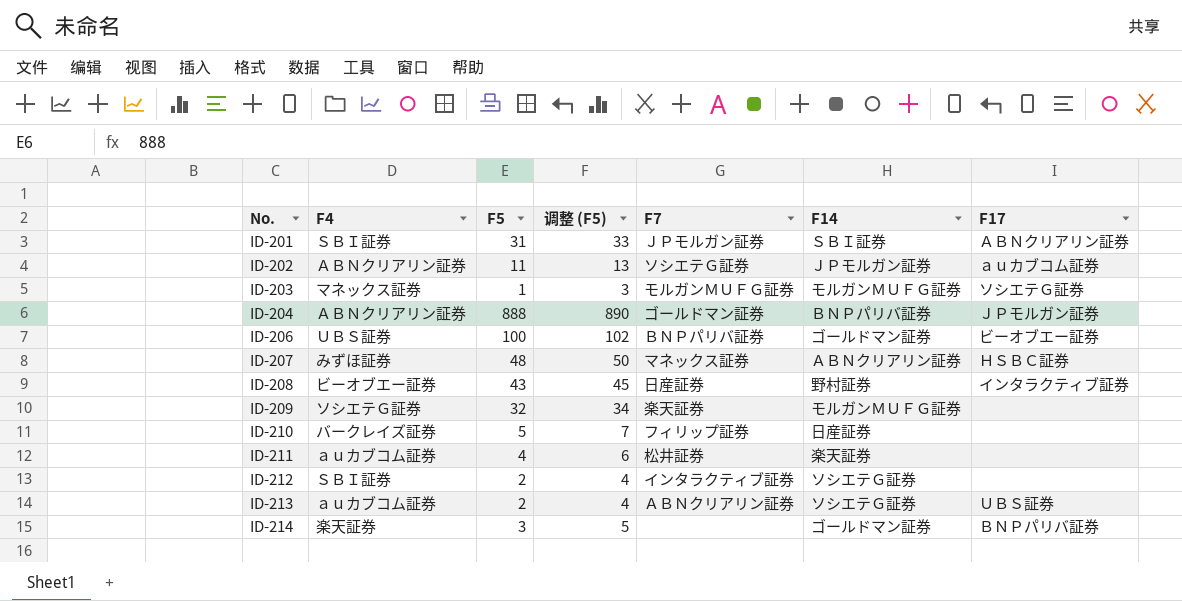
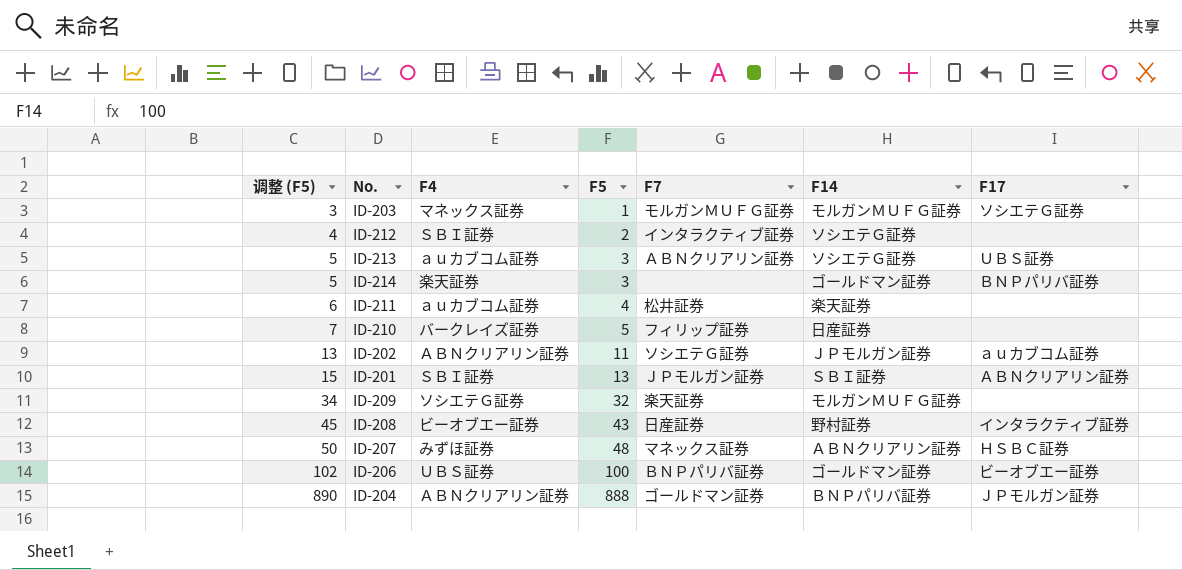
row order: No. ascending -> 调整 (F5) ascending
column 调整 (F5) | position: 4 -> 1
ID-213 | 调整 (F5): 4 -> 5
ID-213 | F5: 2 -> 3
ID-201 | 调整 (F5): 33 -> 15
ID-201 | F5: 31 -> 13

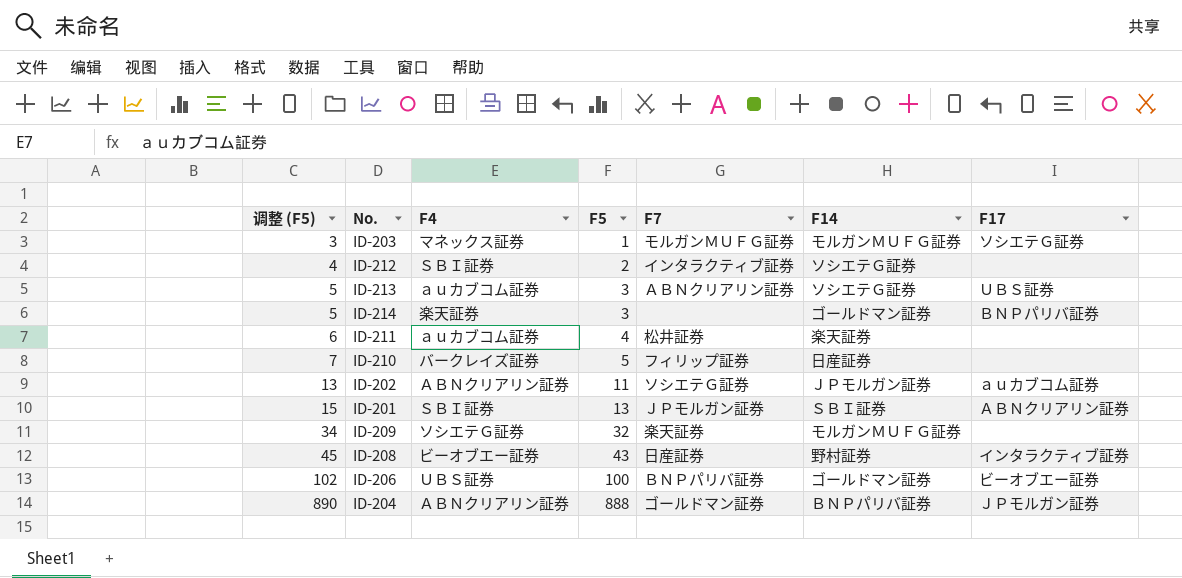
row ID-207: 50 | みずほ証券 | 48 | マネックス証券 | ＡＢＮクリアリン証券 | ＨＳＢＣ証券 -> none

